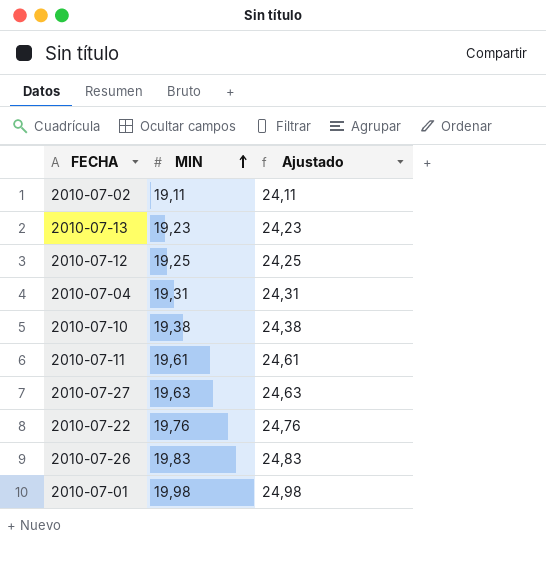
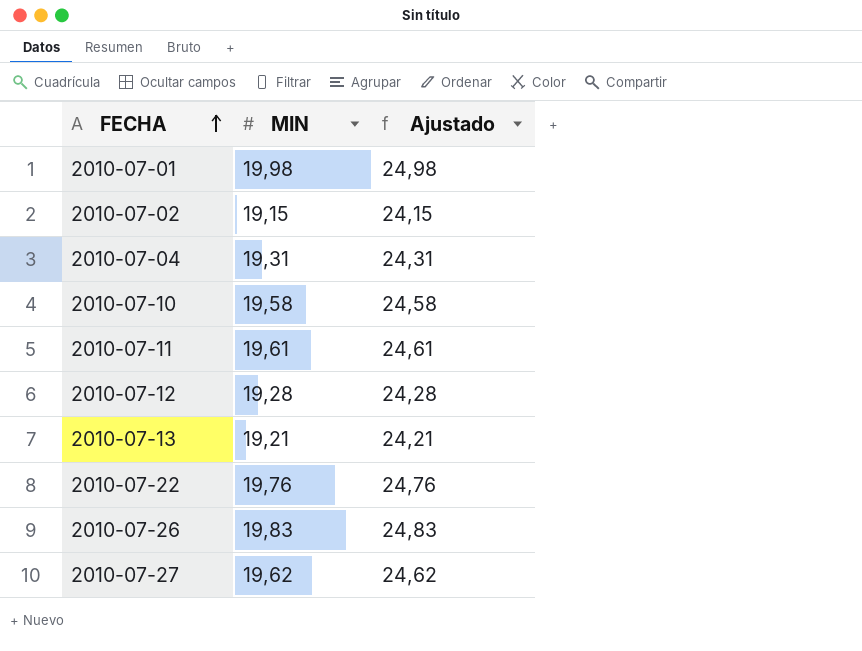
row order: MIN ascending -> FECHA ascending
2010-07-02 | MIN: 19,11 -> 19,15
2010-07-02 | Ajustado: 24,11 -> 24,15
2010-07-10 | MIN: 19,38 -> 19,58
2010-07-10 | Ajustado: 24,38 -> 24,58
2010-07-12 | MIN: 19,25 -> 19,28
2010-07-12 | Ajustado: 24,25 -> 24,28
2010-07-13 | MIN: 19,23 -> 19,21
2010-07-13 | Ajustado: 24,23 -> 24,21
2010-07-27 | MIN: 19,63 -> 19,62
2010-07-27 | Ajustado: 24,63 -> 24,62

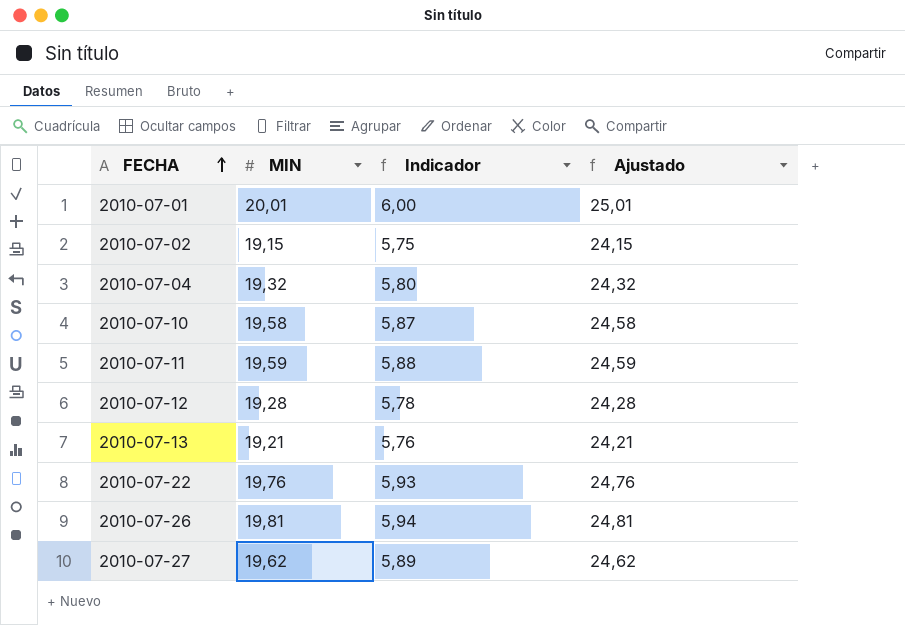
column Indicador | formula: none -> [MIN] * 0,3
2010-07-01 | MIN: 19,98 -> 20,01
2010-07-01 | Ajustado: 24,98 -> 25,01
2010-07-04 | MIN: 19,31 -> 19,32
2010-07-04 | Ajustado: 24,31 -> 24,32
2010-07-11 | MIN: 19,61 -> 19,59
2010-07-11 | Ajustado: 24,61 -> 24,59
2010-07-26 | MIN: 19,83 -> 19,81
2010-07-26 | Ajustado: 24,83 -> 24,81

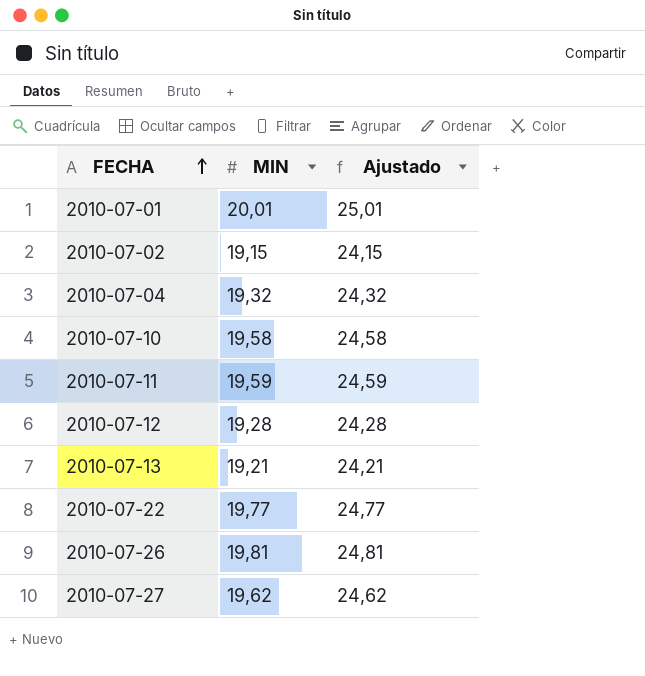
column Indicador | formula: [MIN] * 0,3 -> none
2010-07-22 | MIN: 19,76 -> 19,77
2010-07-22 | Ajustado: 24,76 -> 24,77

